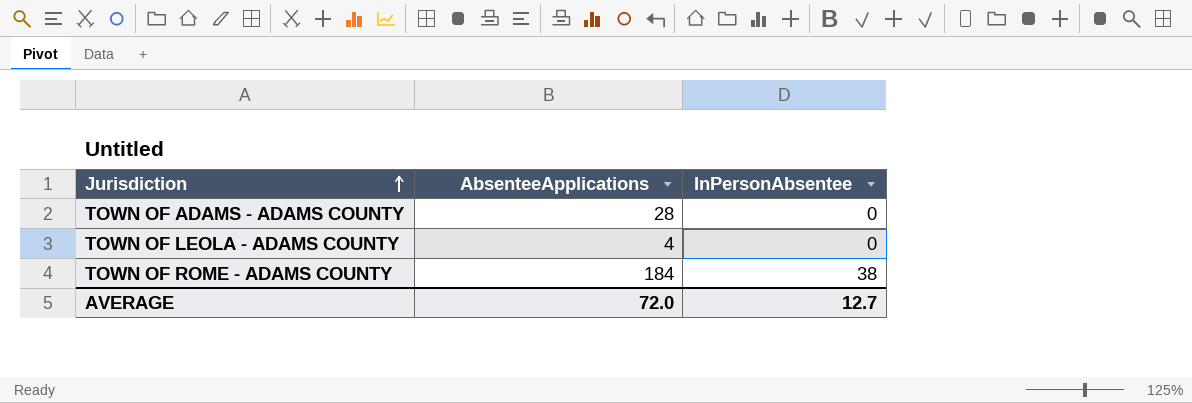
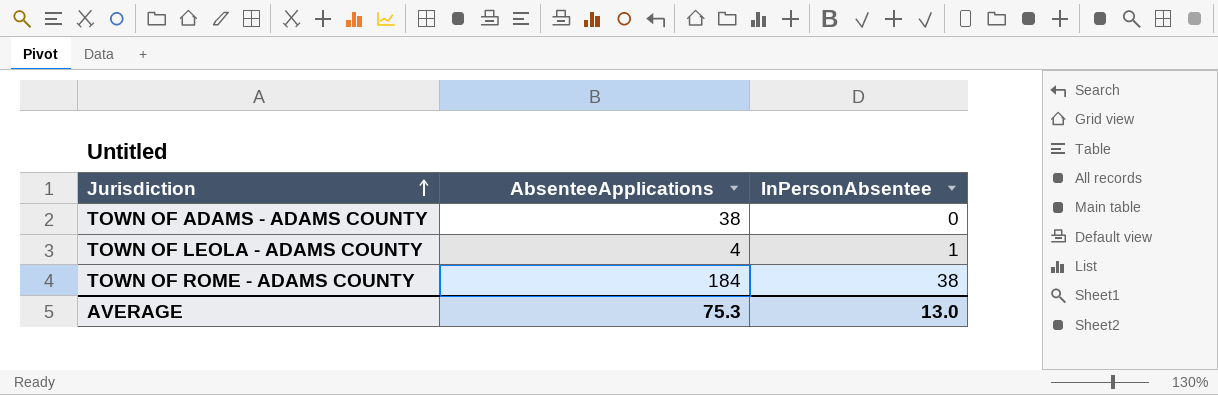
TOWN OF ADAMS - ADAMS COUNTY | AbsenteeApplications: 28 -> 38
TOWN OF LEOLA - ADAMS COUNTY | InPersonAbsentee: 0 -> 1
AVERAGE | AbsenteeApplications: 72.0 -> 75.3
AVERAGE | InPersonAbsentee: 12.7 -> 13.0

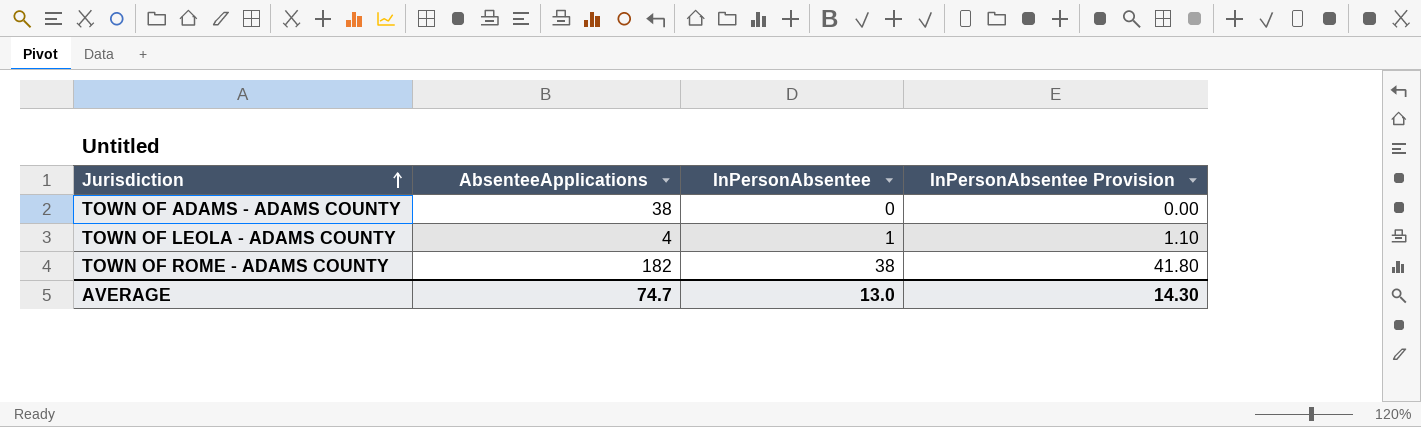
column InPersonAbsentee Provision | formula: none -> [InPersonAbsentee] * 1.1
TOWN OF ROME - ADAMS COUNTY | AbsenteeApplications: 184 -> 182
AVERAGE | AbsenteeApplications: 75.3 -> 74.7

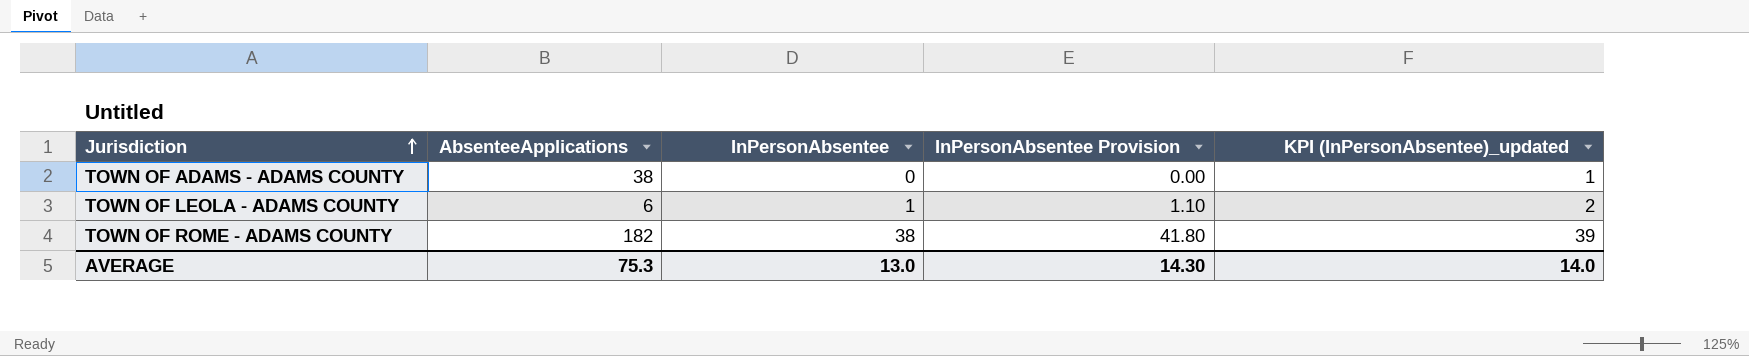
column KPI (InPersonAbsentee)_updated | formula: none -> [InPersonAbsentee] + 1
TOWN OF LEOLA - ADAMS COUNTY | AbsenteeApplications: 4 -> 6
AVERAGE | AbsenteeApplications: 74.7 -> 75.3

